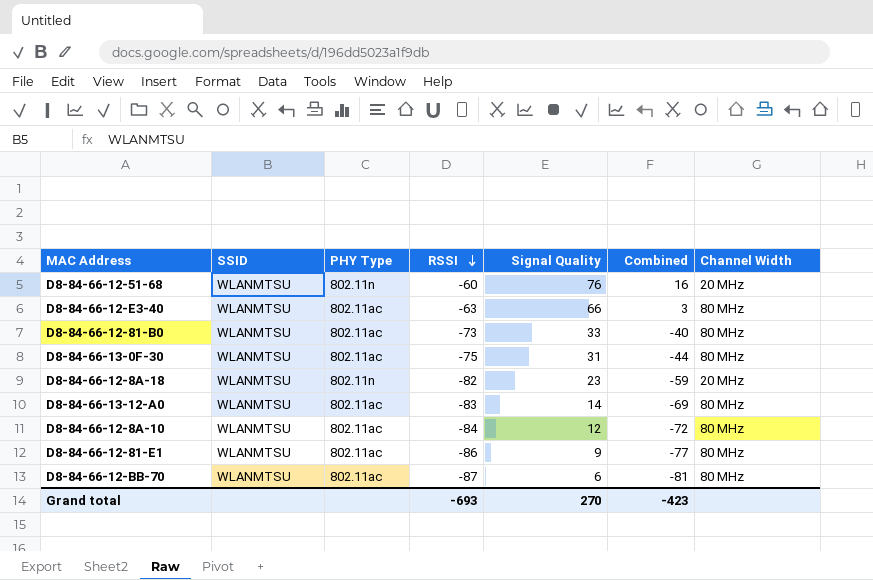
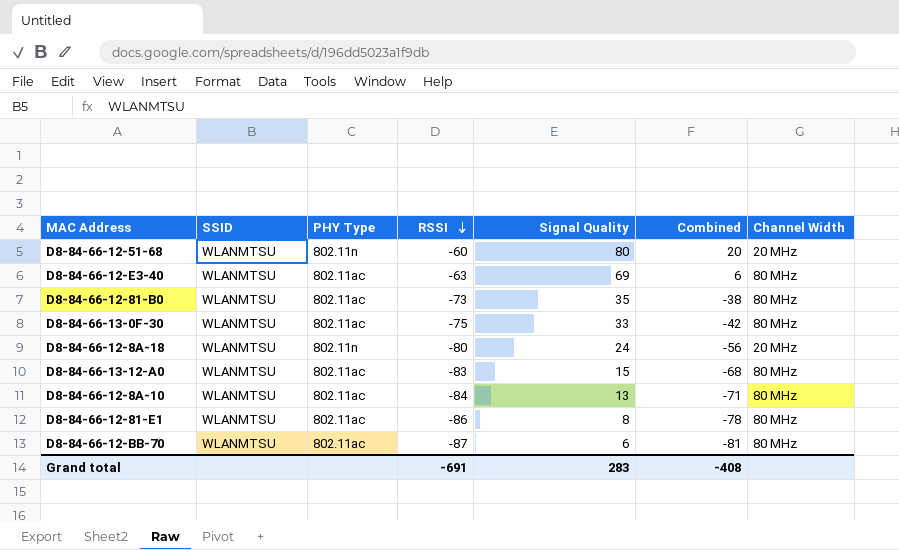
D8-84-66-12-51-68 | Signal Quality: 76 -> 80
D8-84-66-12-51-68 | Combined: 16 -> 20
D8-84-66-12-E3-40 | Signal Quality: 66 -> 69
D8-84-66-12-E3-40 | Combined: 3 -> 6
D8-84-66-12-81-B0 | Signal Quality: 33 -> 35
D8-84-66-12-81-B0 | Combined: -40 -> -38
D8-84-66-13-0F-30 | Signal Quality: 31 -> 33
D8-84-66-13-0F-30 | Combined: -44 -> -42
D8-84-66-12-8A-18 | RSSI: -82 -> -80
D8-84-66-12-8A-18 | Signal Quality: 23 -> 24
D8-84-66-12-8A-18 | Combined: -59 -> -56
D8-84-66-13-12-A0 | Signal Quality: 14 -> 15
D8-84-66-13-12-A0 | Combined: -69 -> -68
D8-84-66-12-8A-10 | Signal Quality: 12 -> 13
D8-84-66-12-8A-10 | Combined: -72 -> -71
D8-84-66-12-81-E1 | Signal Quality: 9 -> 8
D8-84-66-12-81-E1 | Combined: -77 -> -78
Grand total | RSSI: -693 -> -691
Grand total | Signal Quality: 270 -> 283
Grand total | Combined: -423 -> -408

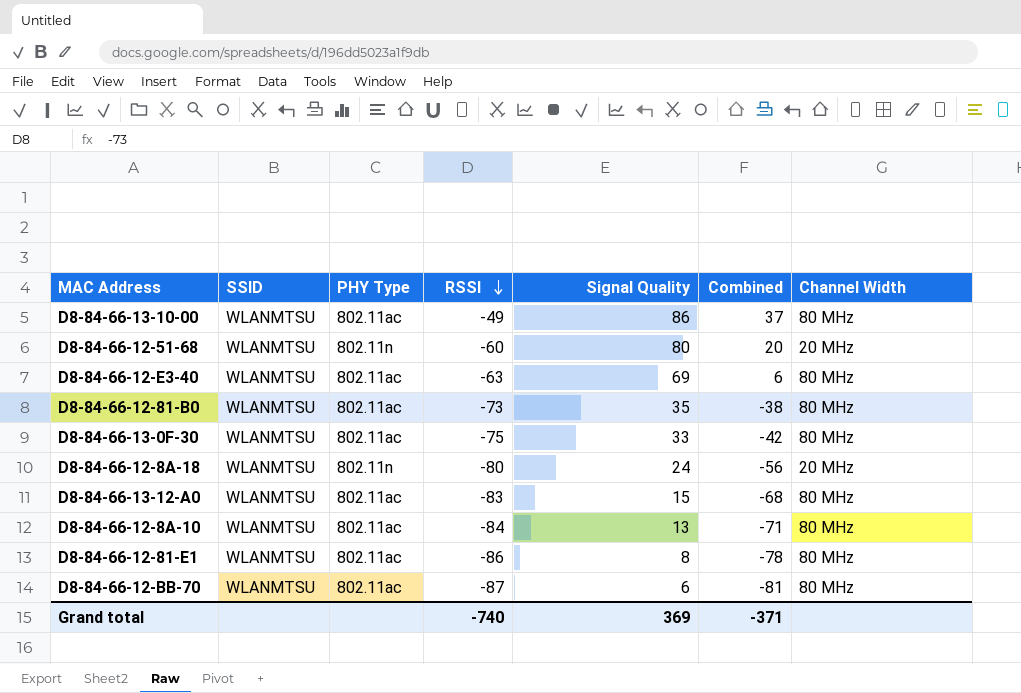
row D8-84-66-13-10-00: none -> WLANMTSU | 802.11ac | -49 | 86 | 37 | 80 MHz
Grand total | RSSI: -691 -> -740
Grand total | Signal Quality: 283 -> 369
Grand total | Combined: -408 -> -371

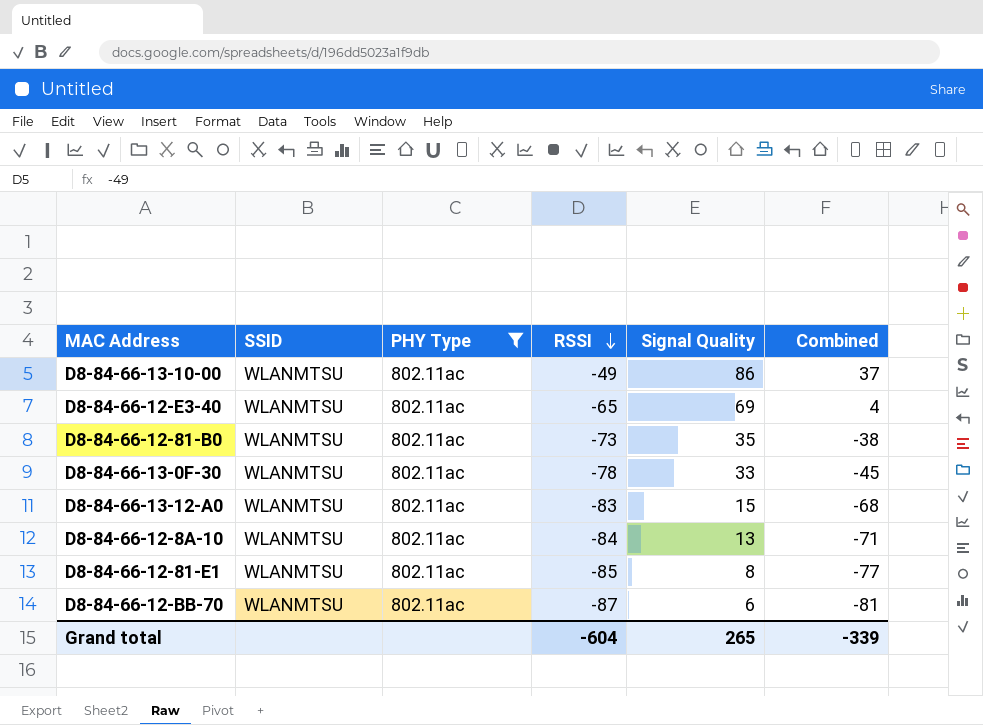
filter: none -> PHY Type = 802.11ac
column Channel Width | position: 7 -> none
D8-84-66-12-E3-40 | RSSI: -63 -> -65
D8-84-66-12-E3-40 | Combined: 6 -> 4
D8-84-66-13-0F-30 | RSSI: -75 -> -78
D8-84-66-13-0F-30 | Combined: -42 -> -45
D8-84-66-12-81-E1 | RSSI: -86 -> -85
D8-84-66-12-81-E1 | Combined: -78 -> -77
Grand total | RSSI: -740 -> -604
Grand total | Signal Quality: 369 -> 265
Grand total | Combined: -371 -> -339

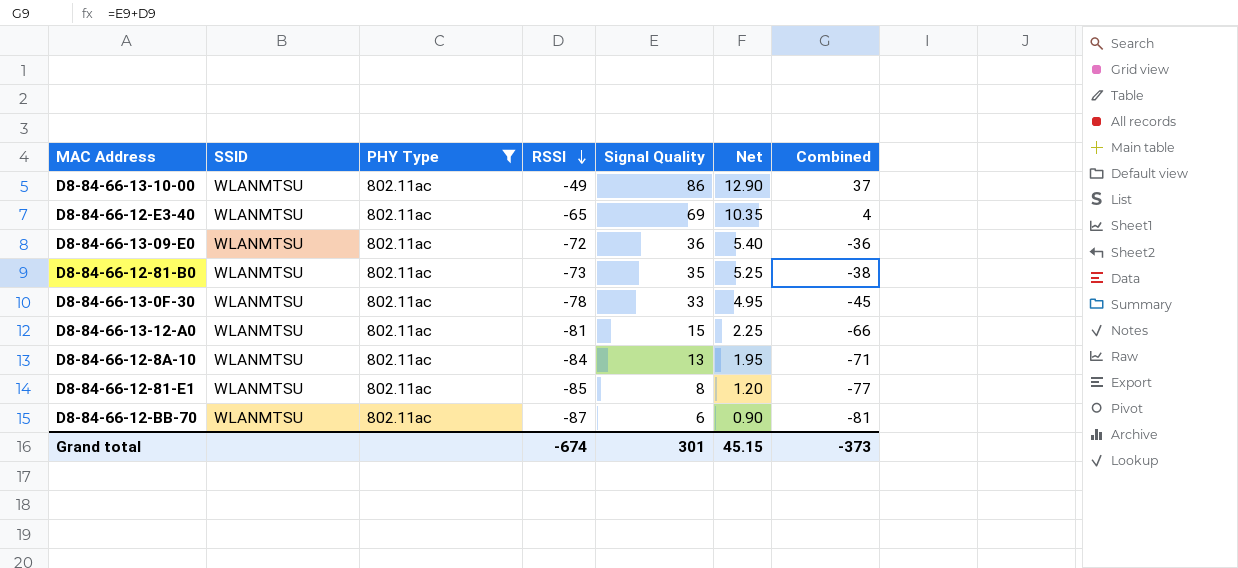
column Net | formula: none -> [Signal Quality] * 0.15
row D8-84-66-13-09-E0: none -> WLANMTSU | 802.11ac | -72 | 36 | 5.40 | -36
D8-84-66-13-12-A0 | RSSI: -83 -> -81
D8-84-66-13-12-A0 | Combined: -68 -> -66
Grand total | RSSI: -604 -> -674
Grand total | Signal Quality: 265 -> 301
Grand total | Combined: -339 -> -373

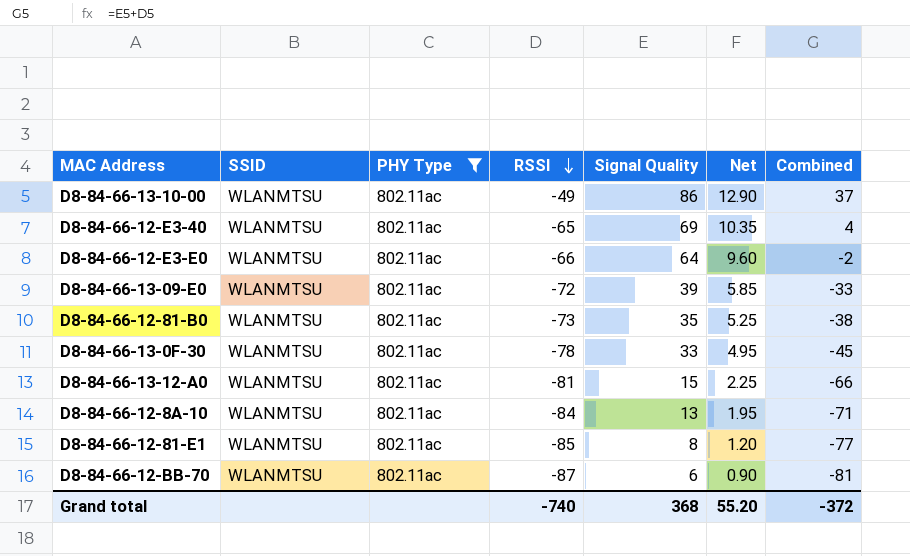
row D8-84-66-12-E3-E0: none -> WLANMTSU | 802.11ac | -66 | 64 | 9.60 | -2
D8-84-66-13-09-E0 | Signal Quality: 36 -> 39
D8-84-66-13-09-E0 | Net: 5.40 -> 5.85
D8-84-66-13-09-E0 | Combined: -36 -> -33
Grand total | RSSI: -674 -> -740
Grand total | Signal Quality: 301 -> 368
Grand total | Net: 45.15 -> 55.20
Grand total | Combined: -373 -> -372

